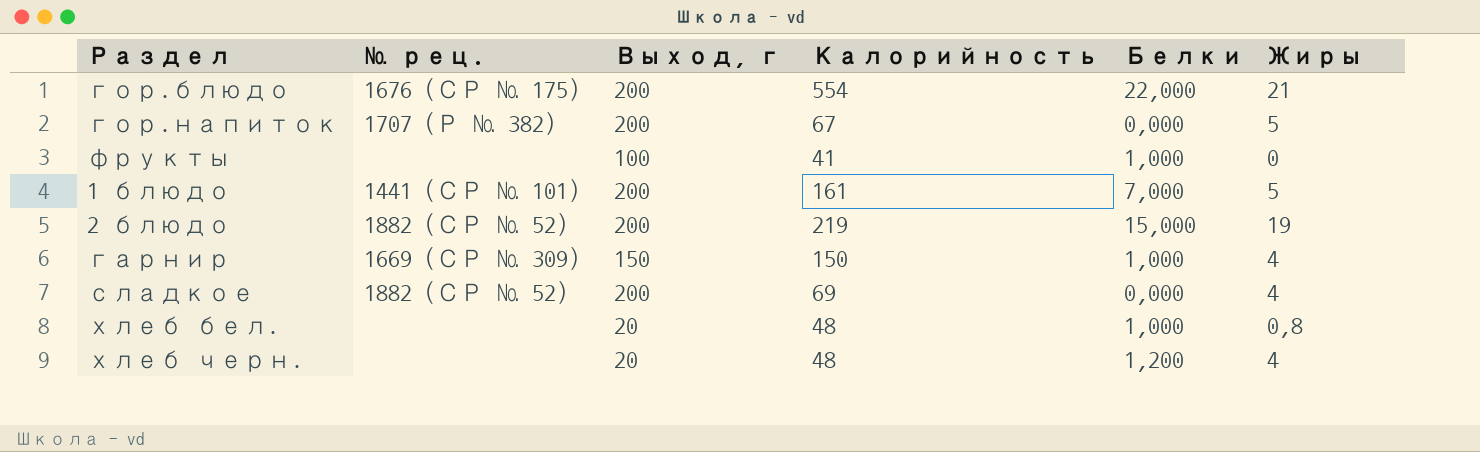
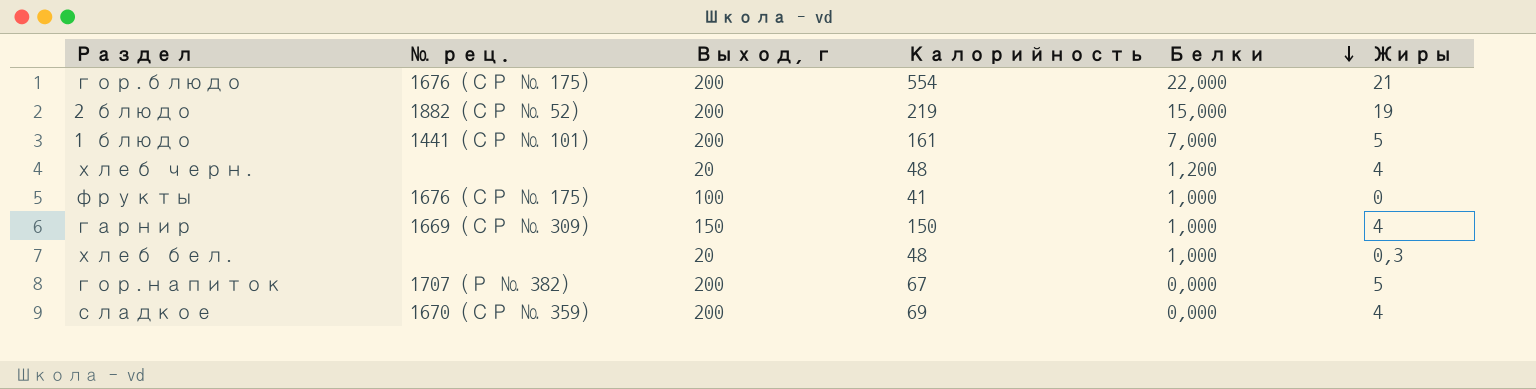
row order: none -> Белки descending
фрукты | № рец.: none -> 1676 (СР № 175)
хлеб бел. | Жиры: 0,8 -> 0,3
сладкое | № рец.: 1882 (СР № 52) -> 1670 (СР № 359)

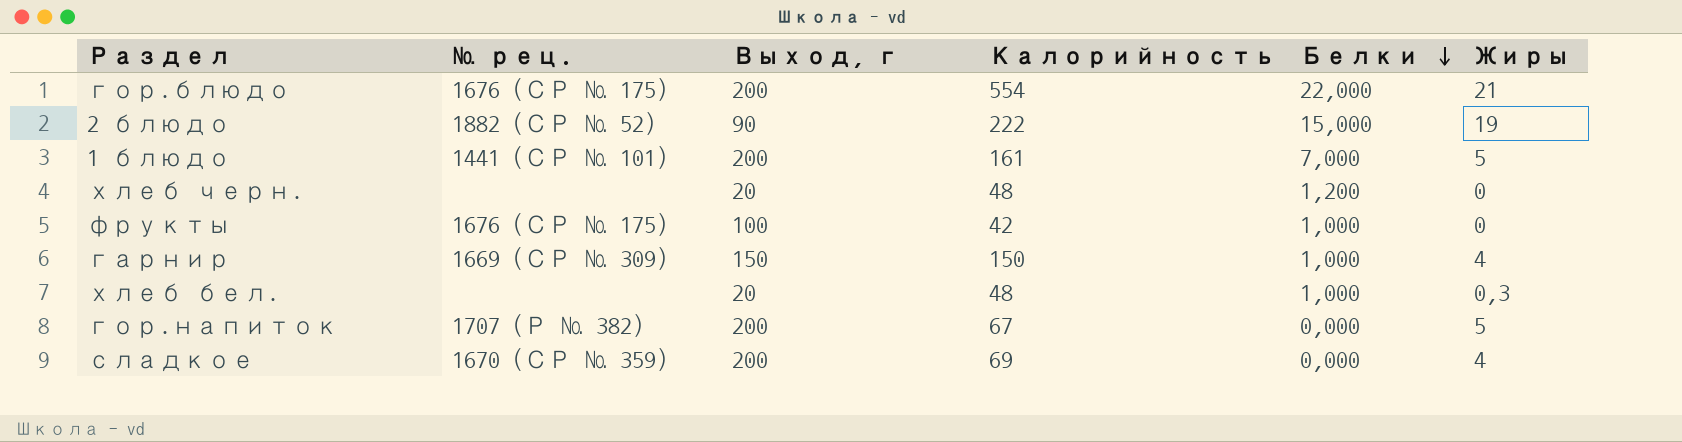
2 блюдо | Выход, г: 200 -> 90
2 блюдо | Калорийность: 219 -> 222
хлеб черн. | Жиры: 4 -> 0
фрукты | Калорийность: 41 -> 42

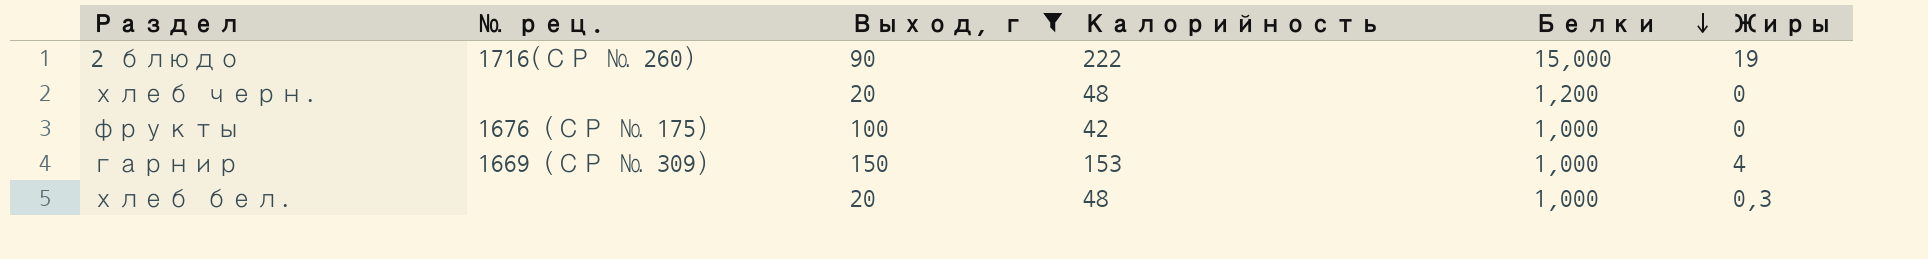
filter: none -> Выход, г != 200
2 блюдо | № рец.: 1882 (СР № 52) -> 1716(СР № 260)
гарнир | Калорийность: 150 -> 153

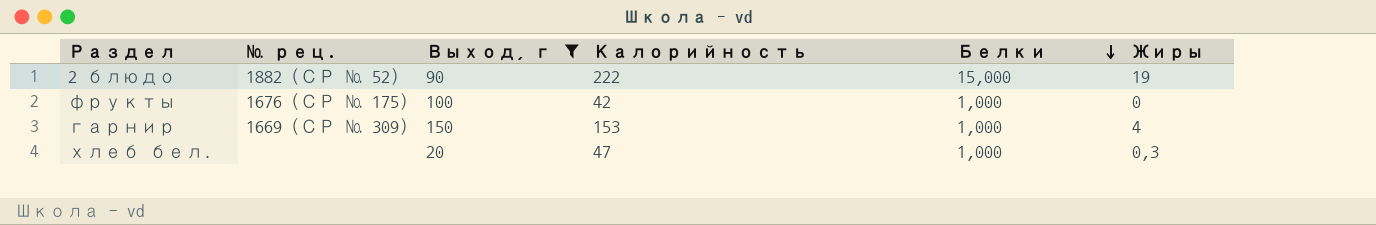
row хлеб черн.: none | 20 | 48 | 1,200 | 0 -> none
2 блюдо | № рец.: 1716(СР № 260) -> 1882 (СР № 52)
хлеб бел. | Калорийность: 48 -> 47

